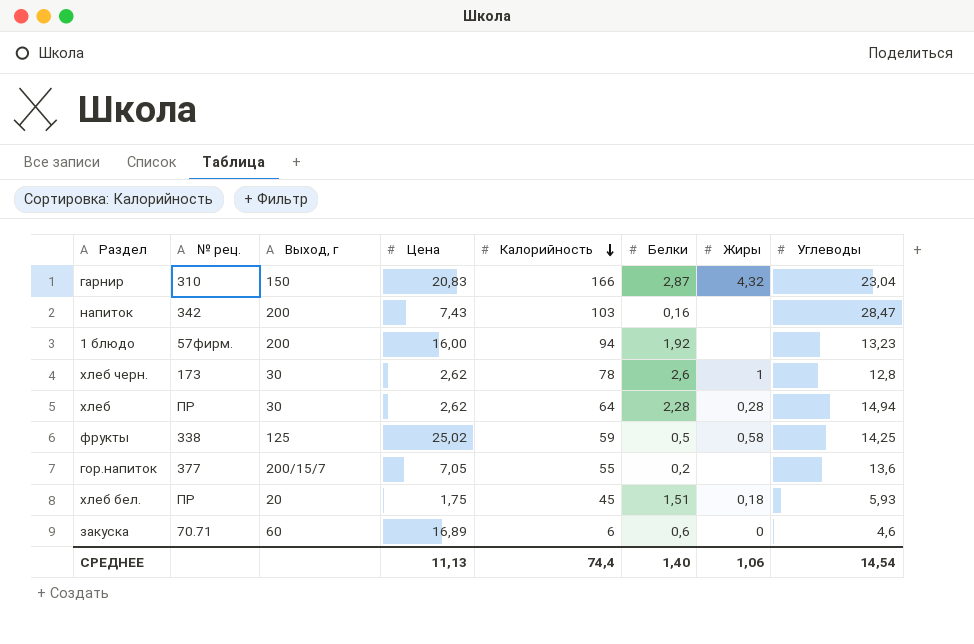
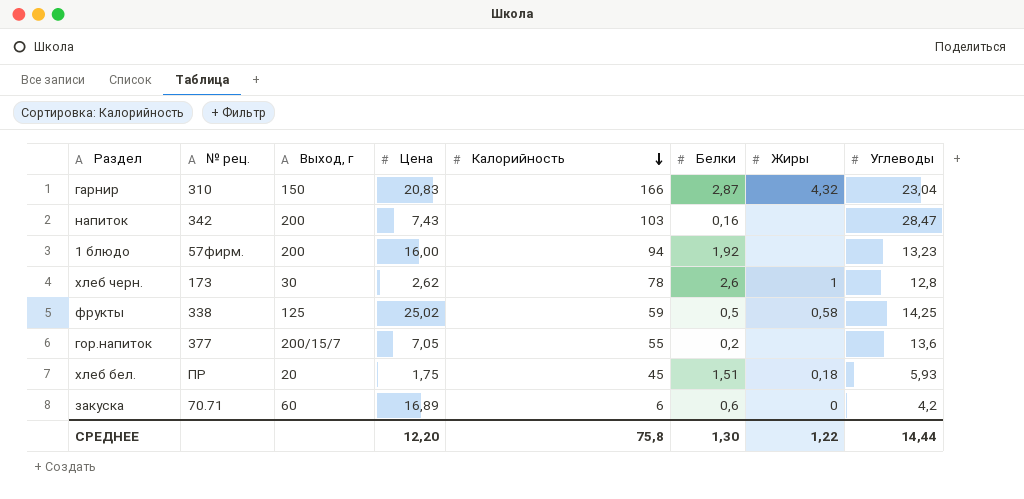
row хлеб: ПР | 30 | 2,62 | 64 | 2,28 | 0,28 | 14,94 -> none
закуска | Углеводы: 4,6 -> 4,2
СРЕДНЕЕ | Цена: 11,13 -> 12,20
СРЕДНЕЕ | Калорийность: 74,4 -> 75,8
СРЕДНЕЕ | Белки: 1,40 -> 1,30
СРЕДНЕЕ | Жиры: 1,06 -> 1,22
СРЕДНЕЕ | Углеводы: 14,54 -> 14,44

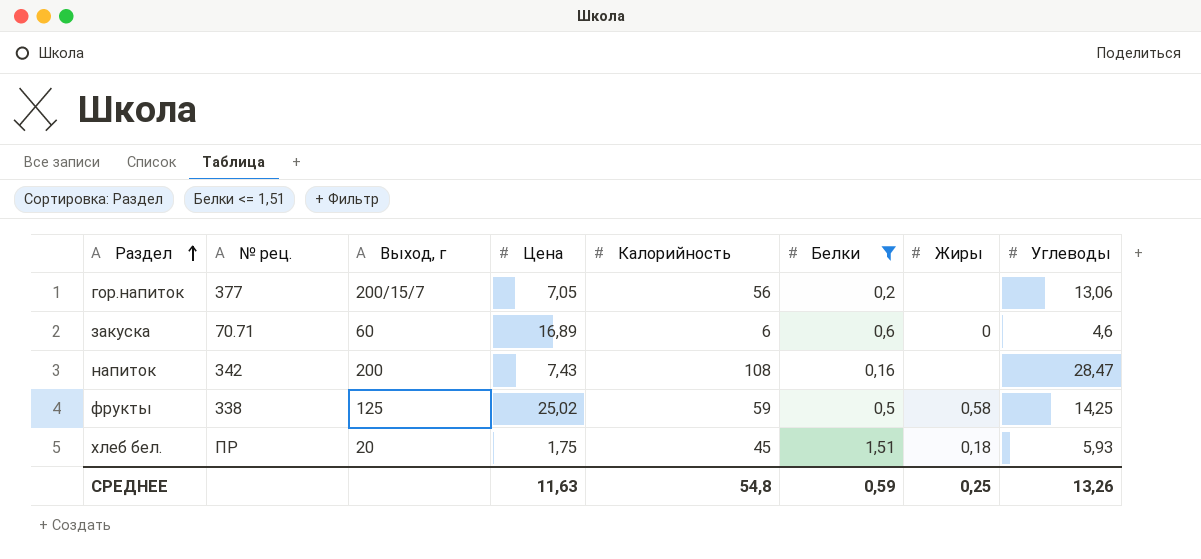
filter: none -> Белки <= 1,51
row order: Калорийность descending -> Раздел ascending
гор.напиток | Калорийность: 55 -> 56
гор.напиток | Углеводы: 13,6 -> 13,06
закуска | Углеводы: 4,2 -> 4,6
напиток | Калорийность: 103 -> 108
СРЕДНЕЕ | Цена: 12,20 -> 11,63
СРЕДНЕЕ | Калорийность: 75,8 -> 54,8
СРЕДНЕЕ | Белки: 1,30 -> 0,59
СРЕДНЕЕ | Жиры: 1,22 -> 0,25
СРЕДНЕЕ | Углеводы: 14,44 -> 13,26

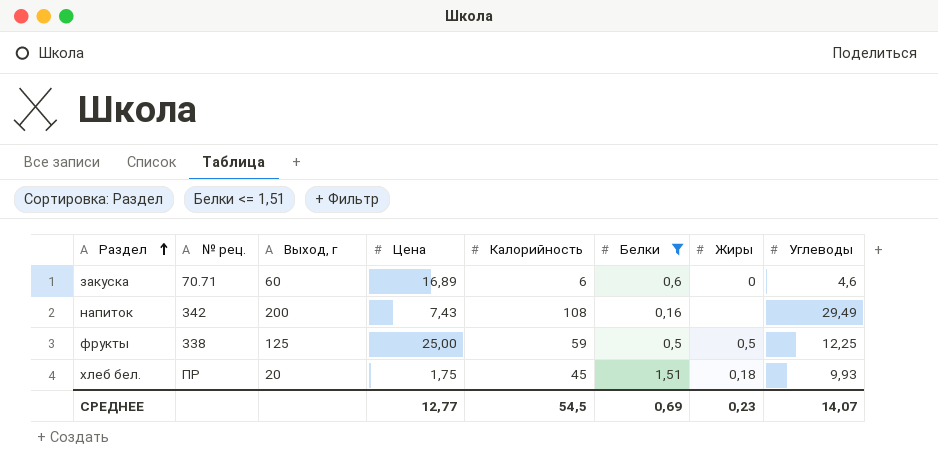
row гор.напиток: 377 | 200/15/7 | 7,05 | 56 | 0,2 | none | 13,06 -> none
напиток | Углеводы: 28,47 -> 29,49
фрукты | Цена: 25,02 -> 25,00
фрукты | Жиры: 0,58 -> 0,5
фрукты | Углеводы: 14,25 -> 12,25
хлеб бел. | Углеводы: 5,93 -> 9,93
СРЕДНЕЕ | Цена: 11,63 -> 12,77
СРЕДНЕЕ | Калорийность: 54,8 -> 54,5
СРЕДНЕЕ | Белки: 0,59 -> 0,69
СРЕДНЕЕ | Жиры: 0,25 -> 0,23
СРЕДНЕЕ | Углеводы: 13,26 -> 14,07

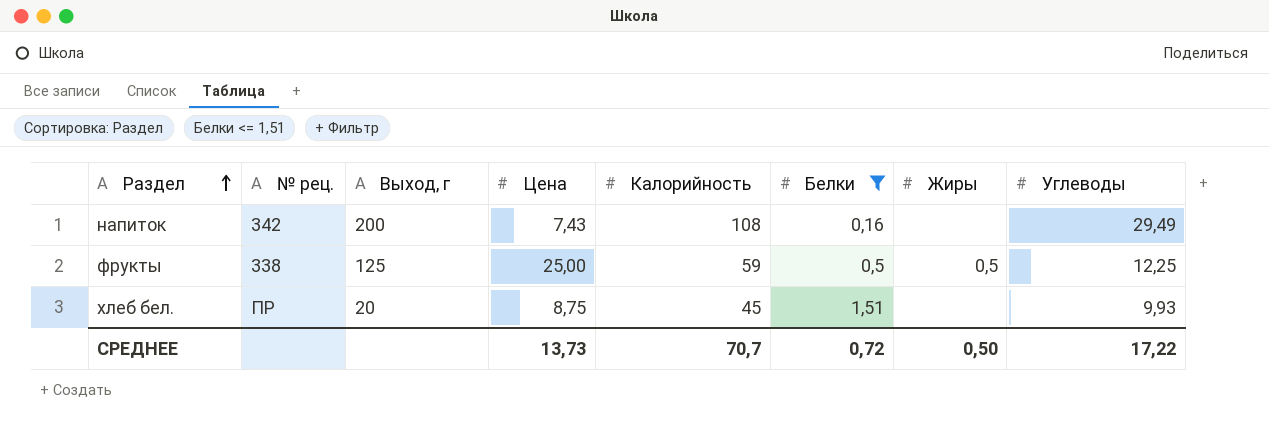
row закуска: 70.71 | 60 | 16,89 | 6 | 0,6 | 0 | 4,6 -> none
хлеб бел. | Цена: 1,75 -> 8,75
хлеб бел. | Жиры: 0,18 -> none
СРЕДНЕЕ | Цена: 12,77 -> 13,73
СРЕДНЕЕ | Калорийность: 54,5 -> 70,7
СРЕДНЕЕ | Белки: 0,69 -> 0,72
СРЕДНЕЕ | Жиры: 0,23 -> 0,50
СРЕДНЕЕ | Углеводы: 14,07 -> 17,22

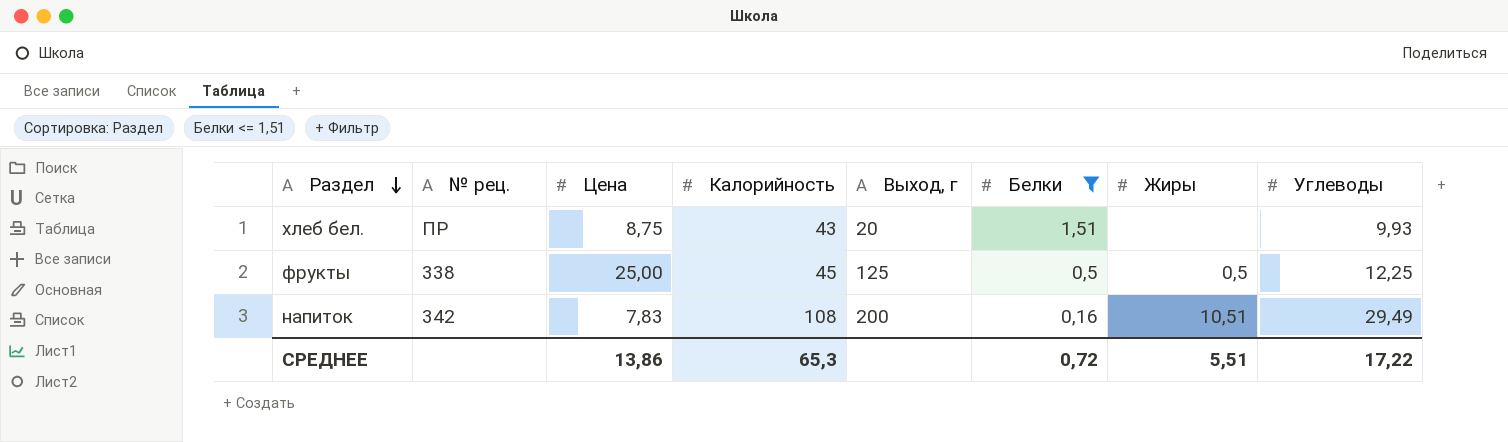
row order: Раздел ascending -> Раздел descending
column Выход, г | position: 3 -> 5
хлеб бел. | Калорийность: 45 -> 43
фрукты | Калорийность: 59 -> 45
напиток | Цена: 7,43 -> 7,83
напиток | Жиры: none -> 10,51
СРЕДНЕЕ | Цена: 13,73 -> 13,86
СРЕДНЕЕ | Калорийность: 70,7 -> 65,3
СРЕДНЕЕ | Жиры: 0,50 -> 5,51

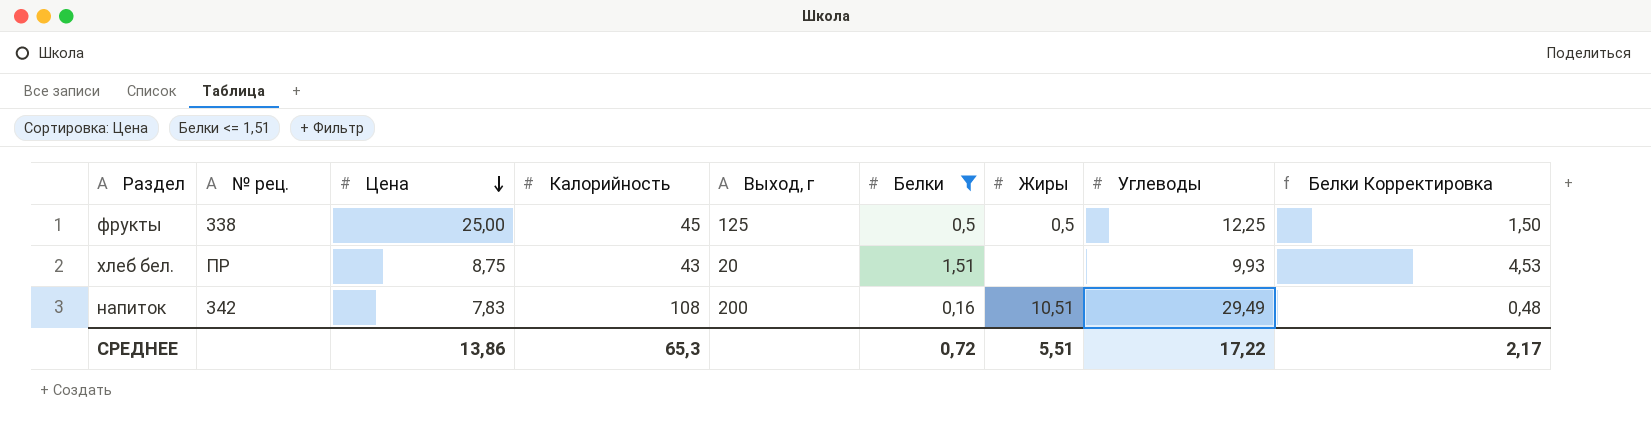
row order: Раздел descending -> Цена descending
column Белки Корректировка | formula: none -> [Белки] * 3

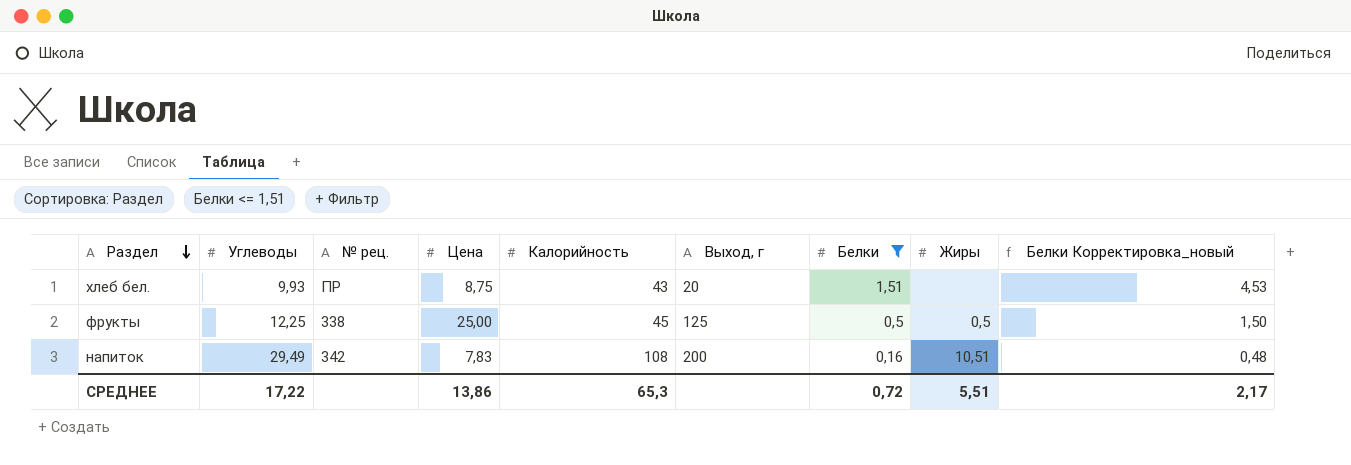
row order: Цена descending -> Раздел descending
column Углеводы | position: 8 -> 2
column name: Белки Корректировка -> Белки Корректировка_новый

